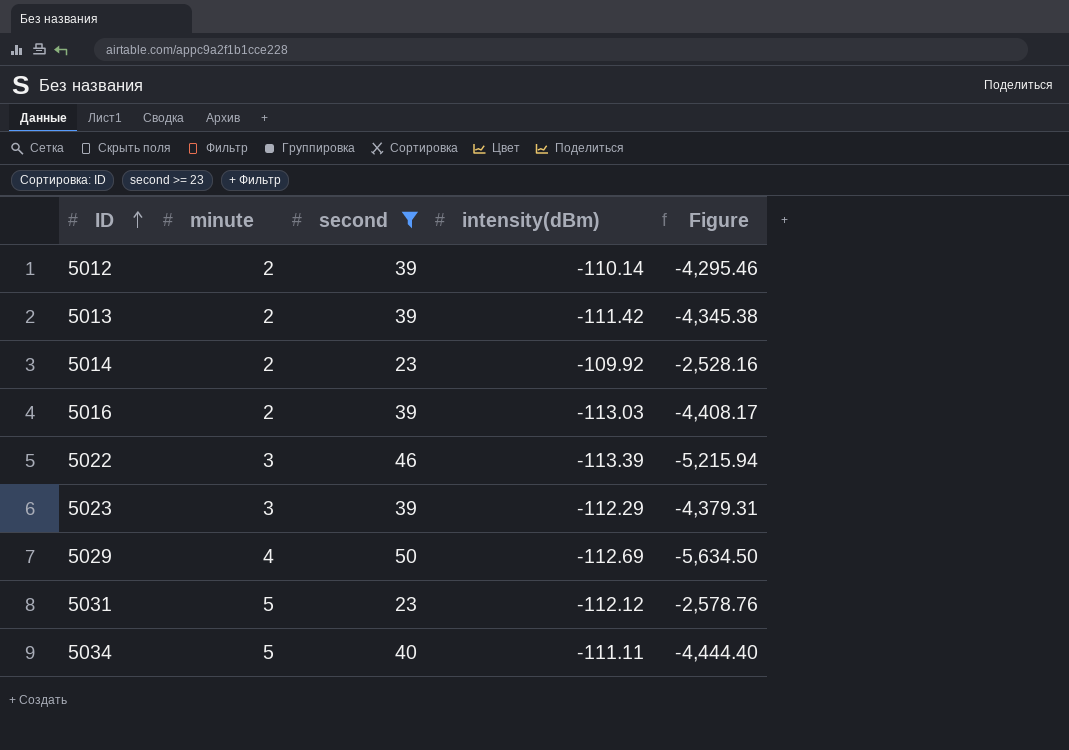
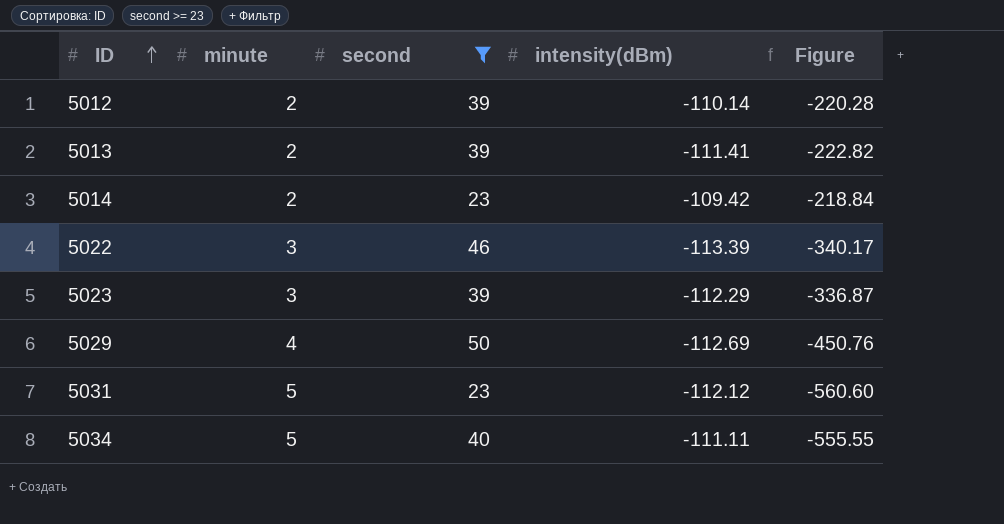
column Figure | formula: [second] * [intensity(dBm)] -> [minute] * [intensity(dBm)]
row 5016: 2 | 39 | -113.03 | -4,408.17 -> none
5013 | intensity(dBm): -111.42 -> -111.41
5014 | intensity(dBm): -109.92 -> -109.42

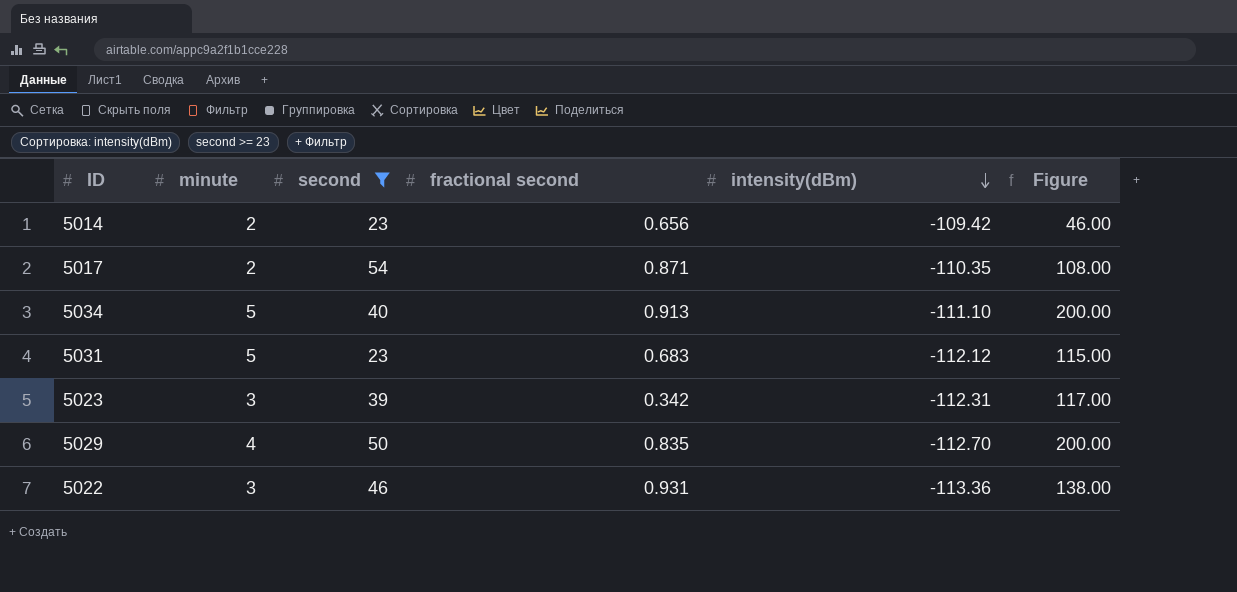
row order: ID ascending -> intensity(dBm) descending
column fractional second | position: none -> 4
column Figure | formula: [minute] * [intensity(dBm)] -> [minute] * [second]
row 5012: 2 | 39 | -110.14 | -220.28 -> none
row 5013: 2 | 39 | -111.41 | -222.82 -> none
row 5017: none -> 2 | 54 | 0.871 | -110.35 | 108.00
5034 | intensity(dBm): -111.11 -> -111.10
5023 | intensity(dBm): -112.29 -> -112.31
5029 | intensity(dBm): -112.69 -> -112.70
5022 | intensity(dBm): -113.39 -> -113.36

